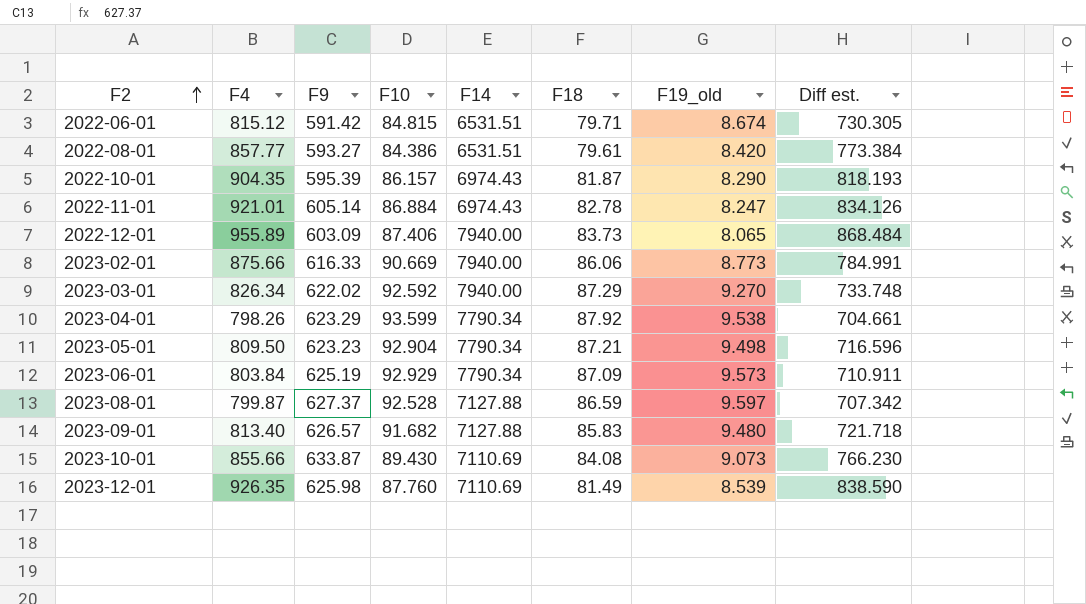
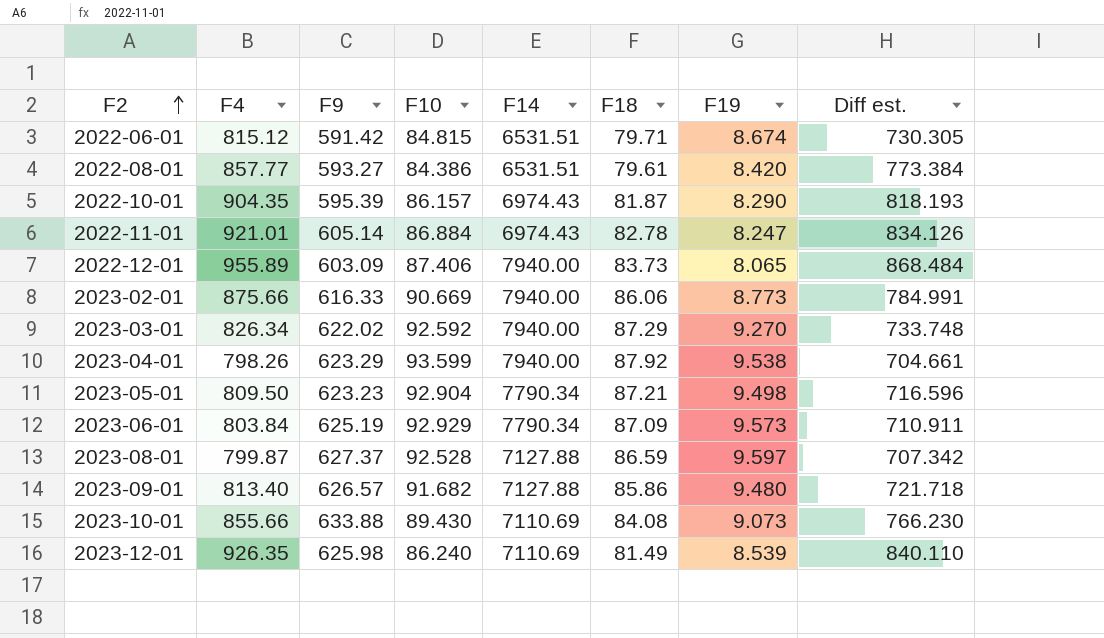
column name: F19_old -> F19
2023-04-01 | F14: 7790.34 -> 7940.00
2023-09-01 | F18: 85.83 -> 85.86
2023-10-01 | F9: 633.87 -> 633.88
2023-12-01 | F10: 87.760 -> 86.240
2023-12-01 | Diff est.: 838.590 -> 840.110

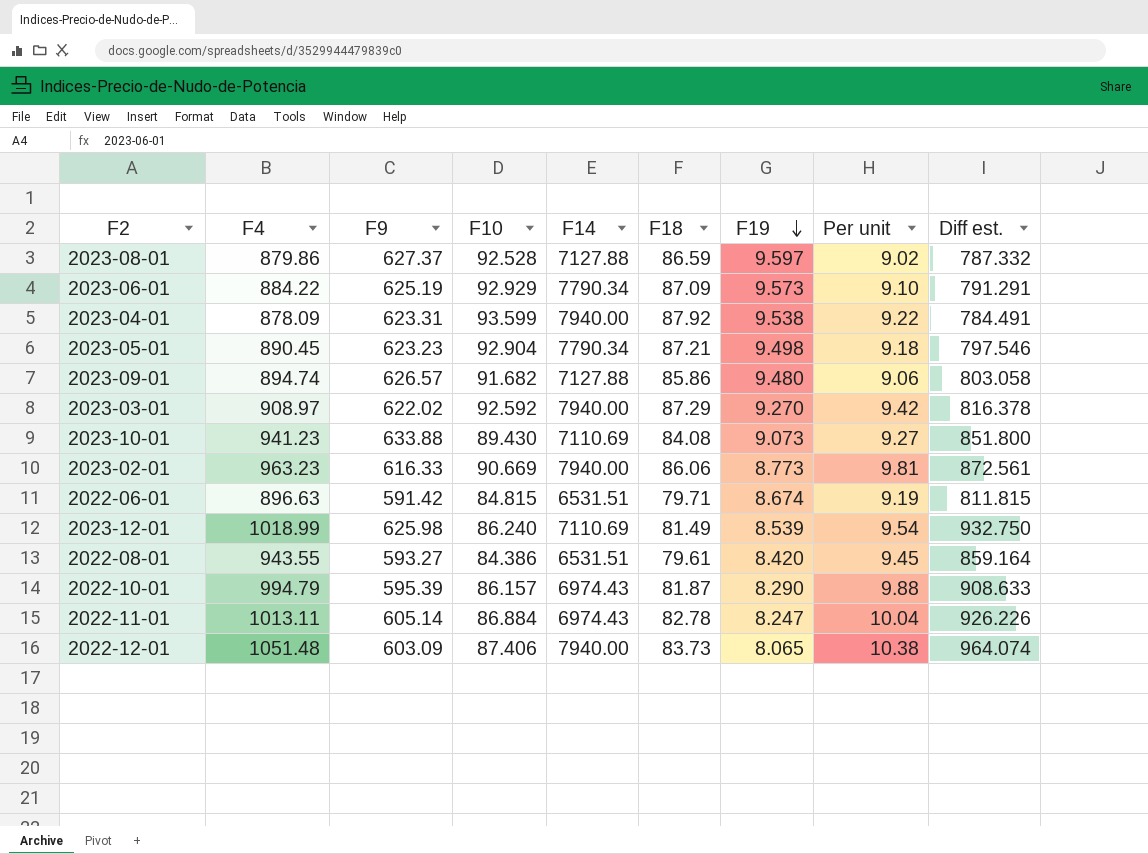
row order: F2 ascending -> F19 descending
column Per unit | formula: none -> [F18] / [F19]
2023-08-01 | F4: 799.87 -> 879.86
2023-08-01 | Diff est.: 707.342 -> 787.332
2023-06-01 | F4: 803.84 -> 884.22
2023-06-01 | Diff est.: 710.911 -> 791.291
2023-04-01 | F4: 798.26 -> 878.09
2023-04-01 | F9: 623.29 -> 623.31
2023-04-01 | Diff est.: 704.661 -> 784.491
2023-05-01 | F4: 809.50 -> 890.45
2023-05-01 | Diff est.: 716.596 -> 797.546
2023-09-01 | F4: 813.40 -> 894.74
2023-09-01 | Diff est.: 721.718 -> 803.058
2023-03-01 | F4: 826.34 -> 908.97
2023-03-01 | Diff est.: 733.748 -> 816.378
2023-10-01 | F4: 855.66 -> 941.23
2023-10-01 | Diff est.: 766.230 -> 851.800
2023-02-01 | F4: 875.66 -> 963.23
2023-02-01 | Diff est.: 784.991 -> 872.561
2022-06-01 | F4: 815.12 -> 896.63
2022-06-01 | Diff est.: 730.305 -> 811.815
2023-12-01 | F4: 926.35 -> 1018.99
2023-12-01 | Diff est.: 840.110 -> 932.750
2022-08-01 | F4: 857.77 -> 943.55
2022-08-01 | Diff est.: 773.384 -> 859.164
2022-10-01 | F4: 904.35 -> 994.79
2022-10-01 | Diff est.: 818.193 -> 908.633
2022-11-01 | F4: 921.01 -> 1013.11
2022-11-01 | Diff est.: 834.126 -> 926.226
2022-12-01 | F4: 955.89 -> 1051.48
2022-12-01 | Diff est.: 868.484 -> 964.074

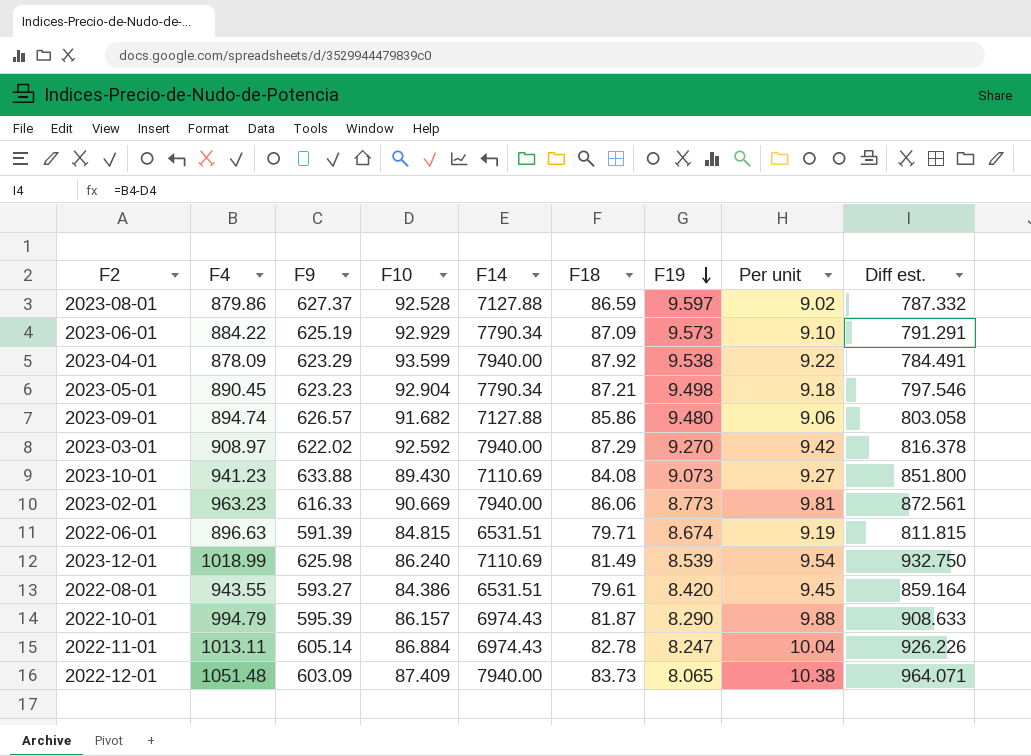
2023-04-01 | F9: 623.31 -> 623.29
2022-06-01 | F9: 591.42 -> 591.39
2022-12-01 | F10: 87.406 -> 87.409
2022-12-01 | Diff est.: 964.074 -> 964.071

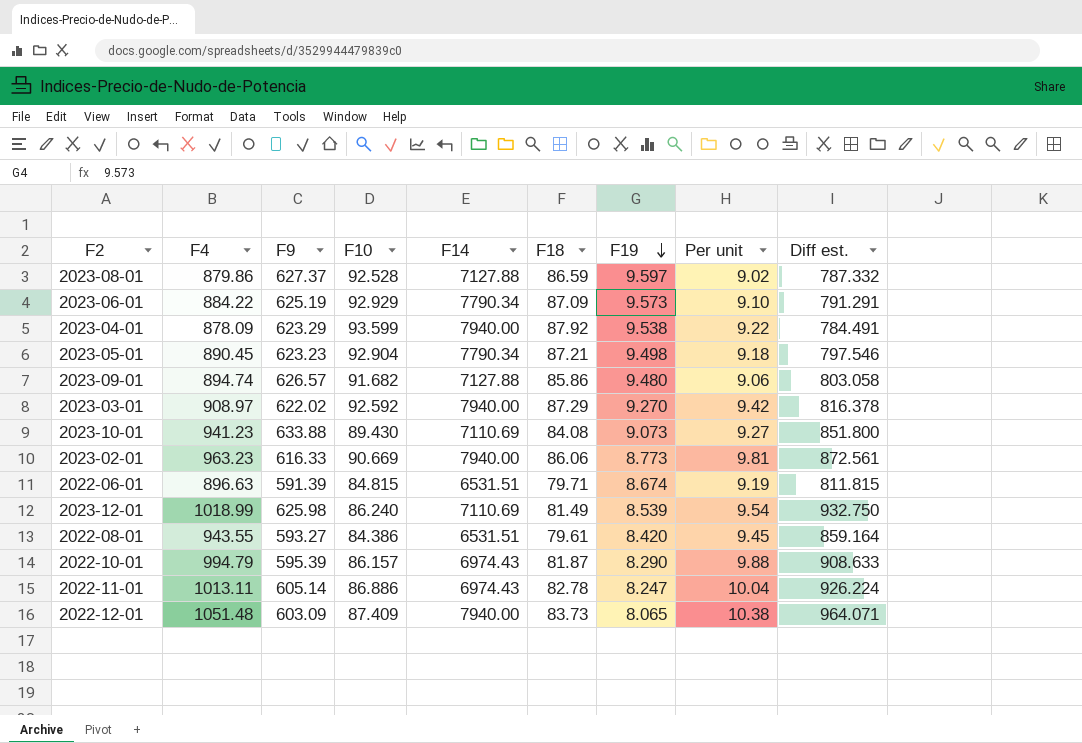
2022-11-01 | F10: 86.884 -> 86.886
2022-11-01 | Diff est.: 926.226 -> 926.224

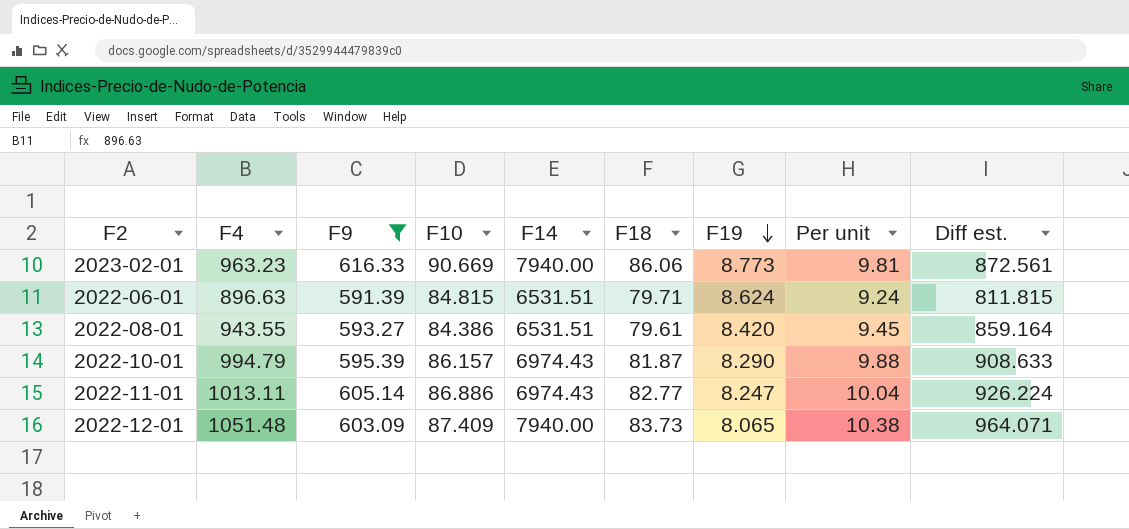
filter: none -> F9 <= 616.33
2022-06-01 | F19: 8.674 -> 8.624
2022-06-01 | Per unit: 9.19 -> 9.24
2022-11-01 | F18: 82.78 -> 82.77

